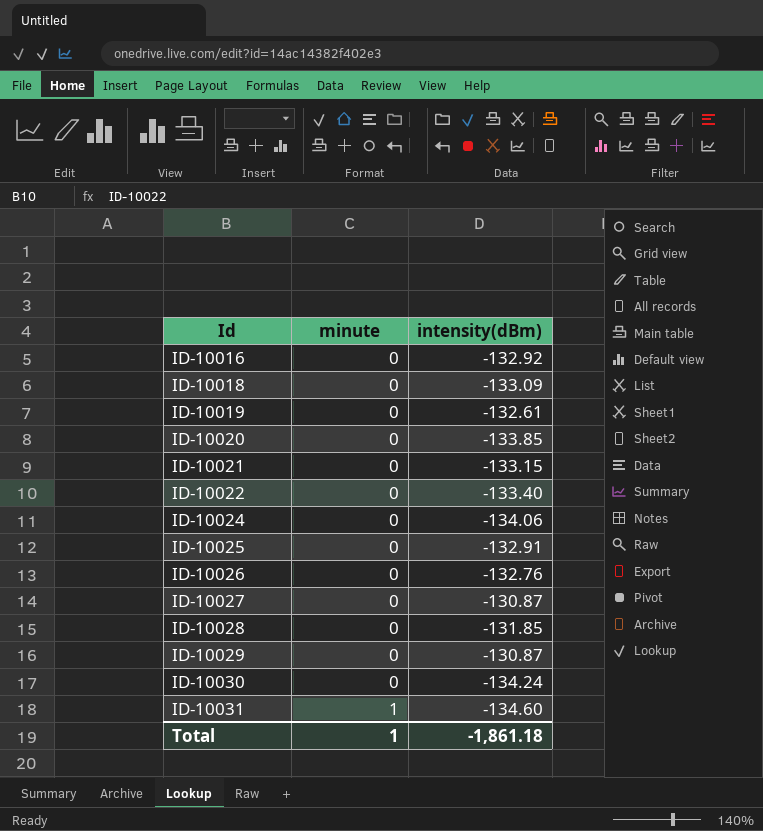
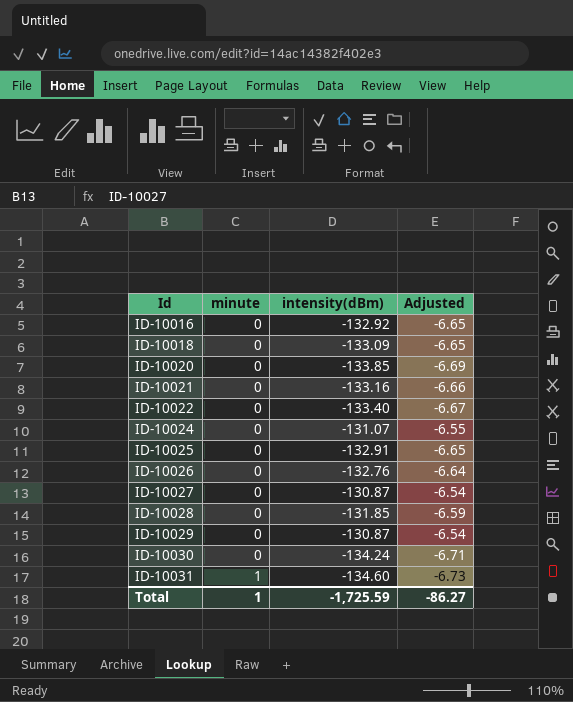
column Adjusted | formula: none -> [intensity(dBm)] * 0.05
row ID-10019: 0 | -132.61 -> none
ID-10021 | intensity(dBm): -133.15 -> -133.16
ID-10024 | intensity(dBm): -134.06 -> -131.07
Total | intensity(dBm): -1,861.18 -> -1,725.59

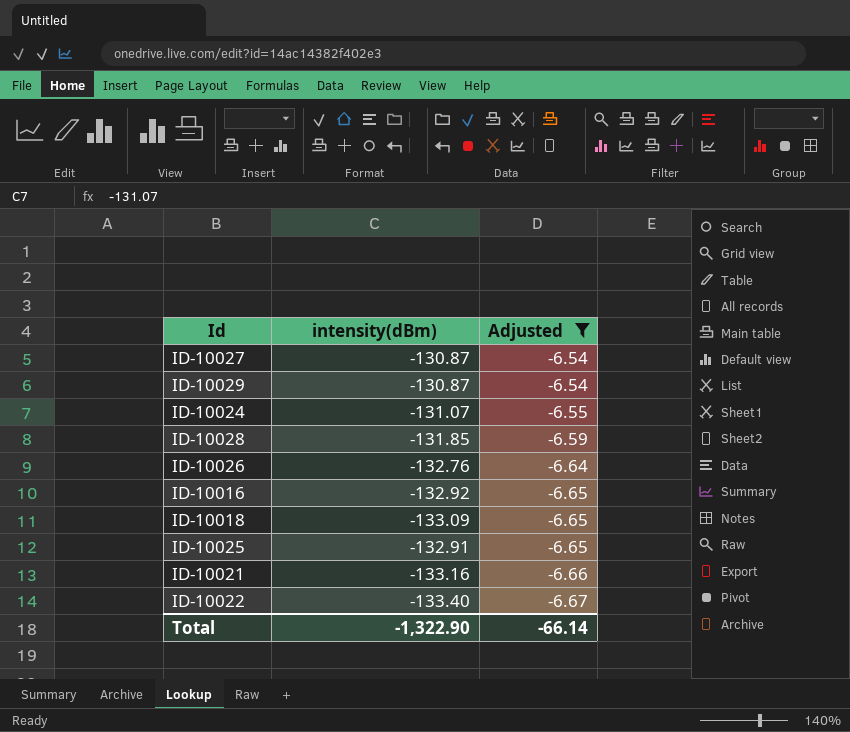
filter: none -> Adjusted >= -6.67
row order: Id ascending -> Adjusted descending
column minute | position: 2 -> none
Total | intensity(dBm): -1,725.59 -> -1,322.90
Total | Adjusted: -86.27 -> -66.14

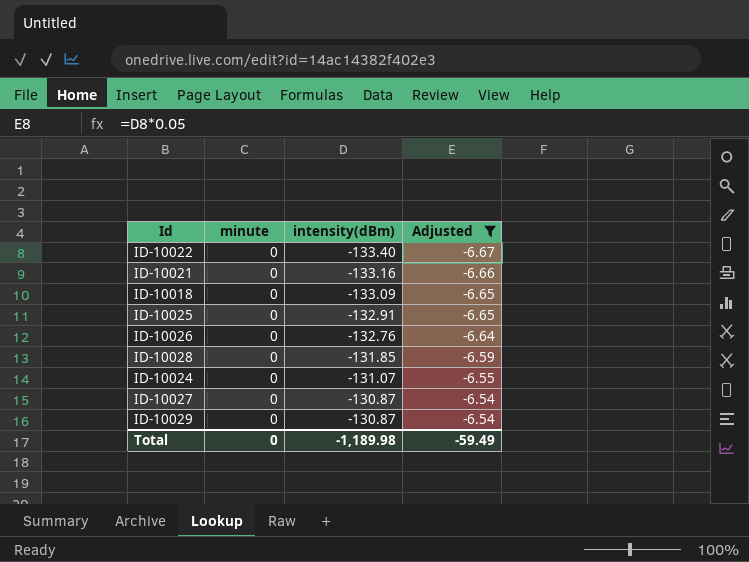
row order: Adjusted descending -> intensity(dBm) ascending
column minute | position: none -> 2
row ID-10016: -132.92 | -6.65 -> none
Total | intensity(dBm): -1,322.90 -> -1,189.98
Total | Adjusted: -66.14 -> -59.49

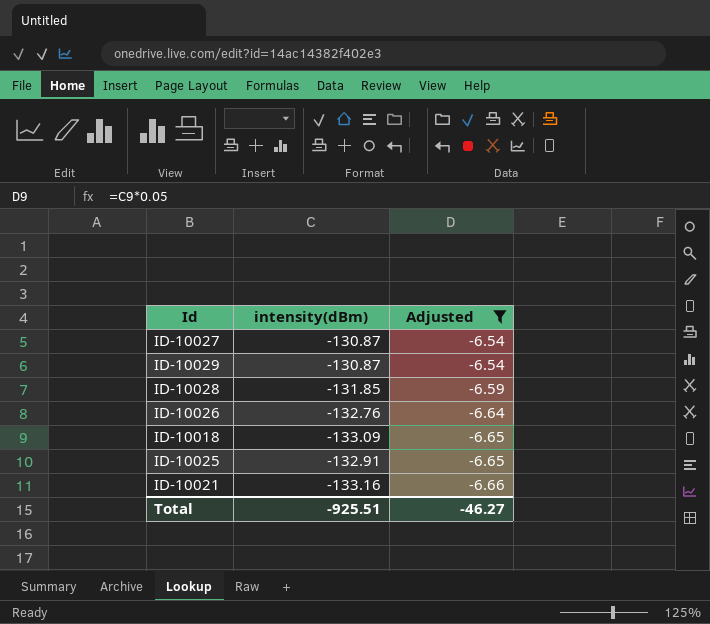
row order: intensity(dBm) ascending -> Adjusted descending
column minute | position: 2 -> none
row ID-10022: 0 | -133.40 | -6.67 -> none
row ID-10024: 0 | -131.07 | -6.55 -> none
Total | intensity(dBm): -1,189.98 -> -925.51
Total | Adjusted: -59.49 -> -46.27

